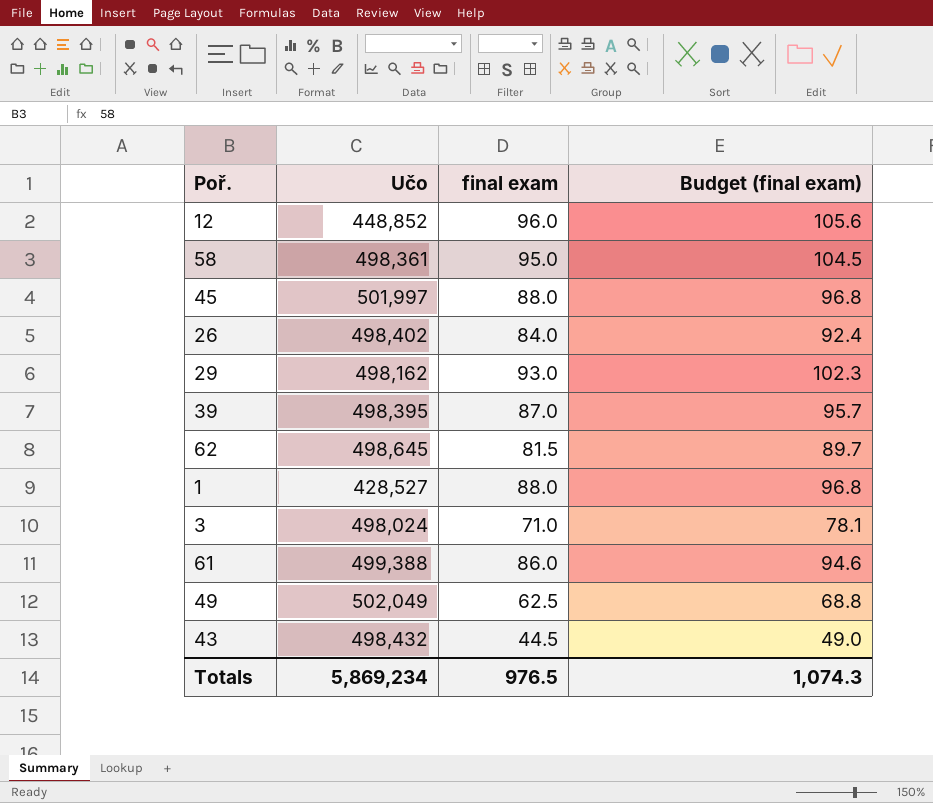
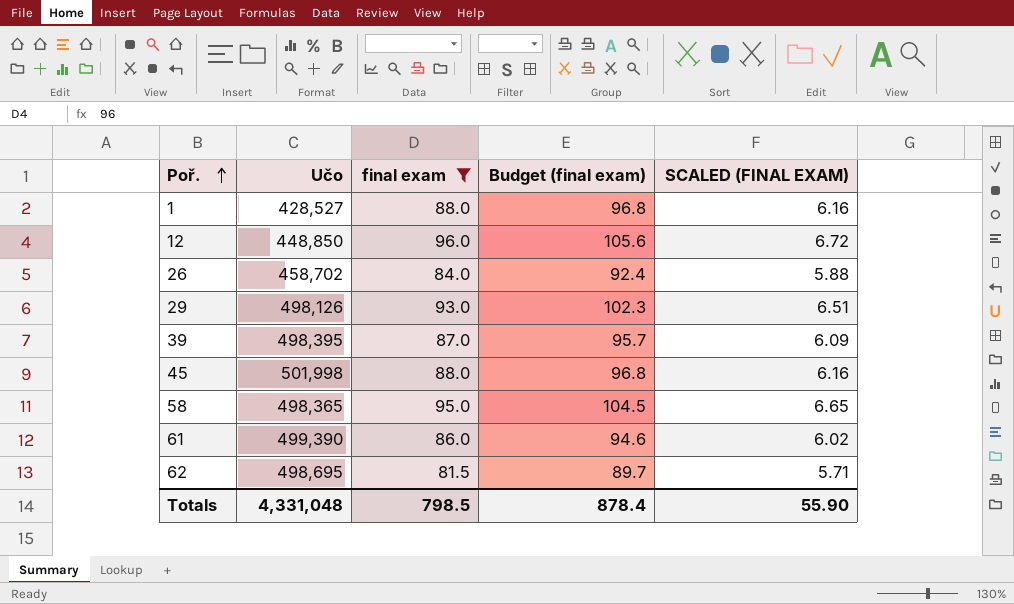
filter: none -> final exam >= 81.5
row order: none -> Poř. ascending
column SCALED (FINAL EXAM) | formula: none -> [final exam] * 0.07
12 | Učo: 448,852 -> 448,850
26 | Učo: 498,402 -> 458,702
29 | Učo: 498,162 -> 498,126
45 | Učo: 501,997 -> 501,998
58 | Učo: 498,361 -> 498,365
61 | Učo: 499,388 -> 499,390
62 | Učo: 498,645 -> 498,695
Totals | Učo: 5,869,234 -> 4,331,048
Totals | final exam: 976.5 -> 798.5
Totals | Budget (final exam): 1,074.3 -> 878.4

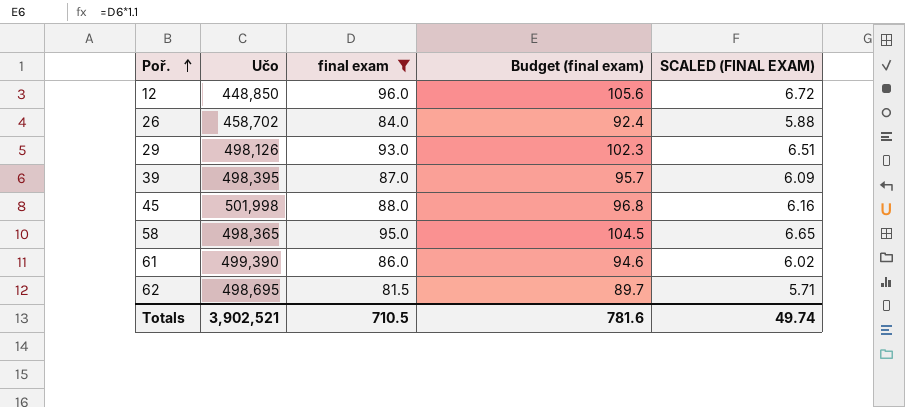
row 1: 428,527 | 88.0 | 96.8 | 6.16 -> none
Totals | Učo: 4,331,048 -> 3,902,521
Totals | final exam: 798.5 -> 710.5
Totals | Budget (final exam): 878.4 -> 781.6
Totals | SCALED (FINAL EXAM): 55.90 -> 49.74

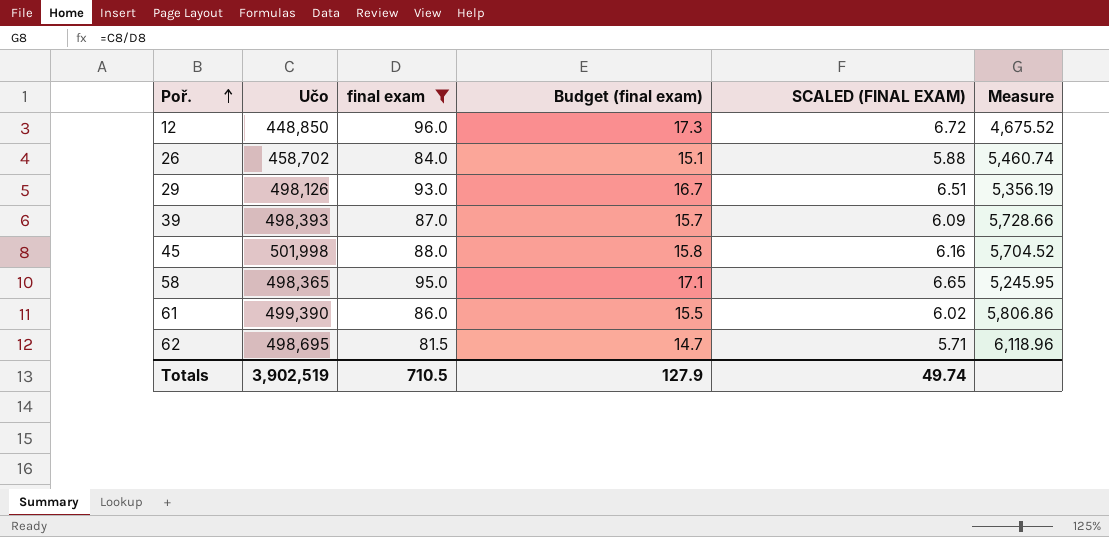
column Budget (final exam) | formula: [final exam] * 1.1 -> [final exam] * 0.18
column Measure | formula: none -> [Učo] / [final exam]
39 | Učo: 498,395 -> 498,393
Totals | Učo: 3,902,521 -> 3,902,519
Totals | Budget (final exam): 781.6 -> 127.9

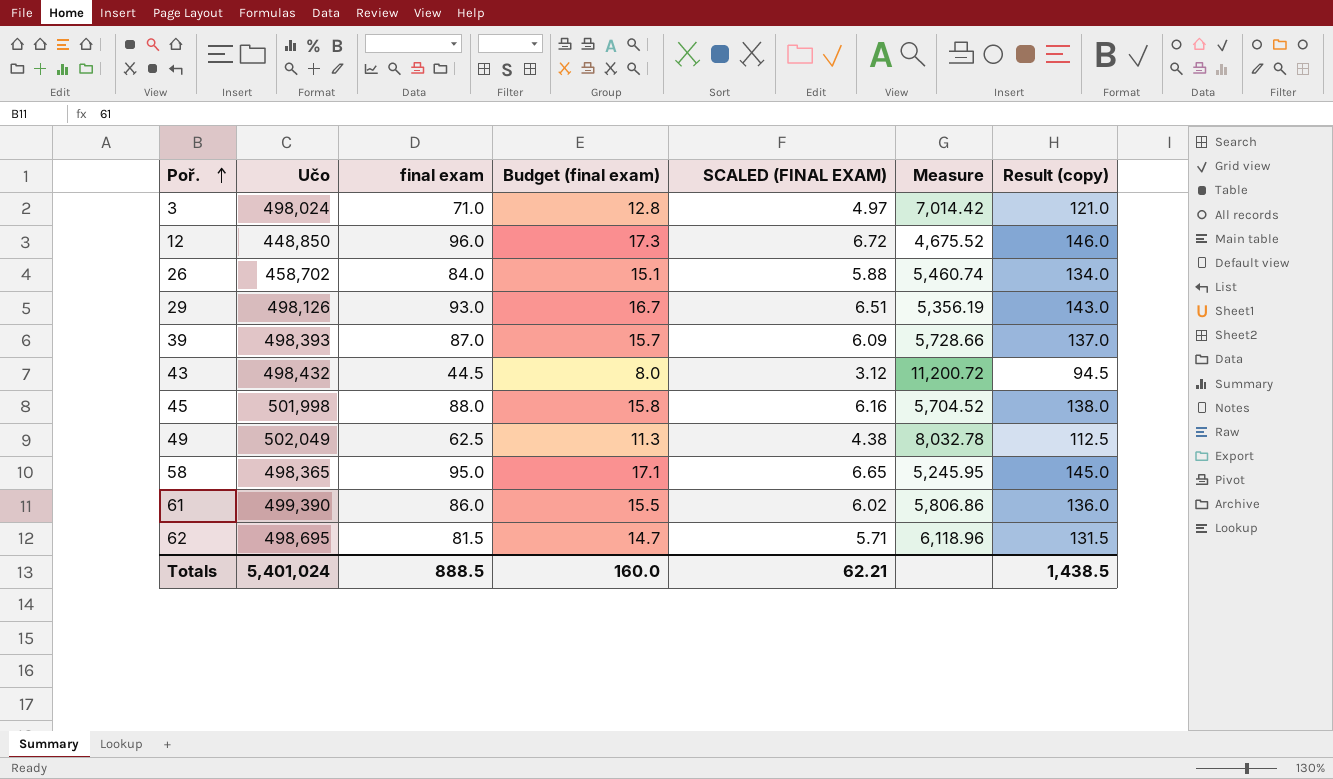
filter: final exam >= 81.5 -> none
column Result (copy) | formula: none -> [final exam] + 50
Totals | Učo: 3,902,519 -> 5,401,024
Totals | final exam: 710.5 -> 888.5
Totals | Budget (final exam): 127.9 -> 160.0
Totals | SCALED (FINAL EXAM): 49.74 -> 62.21

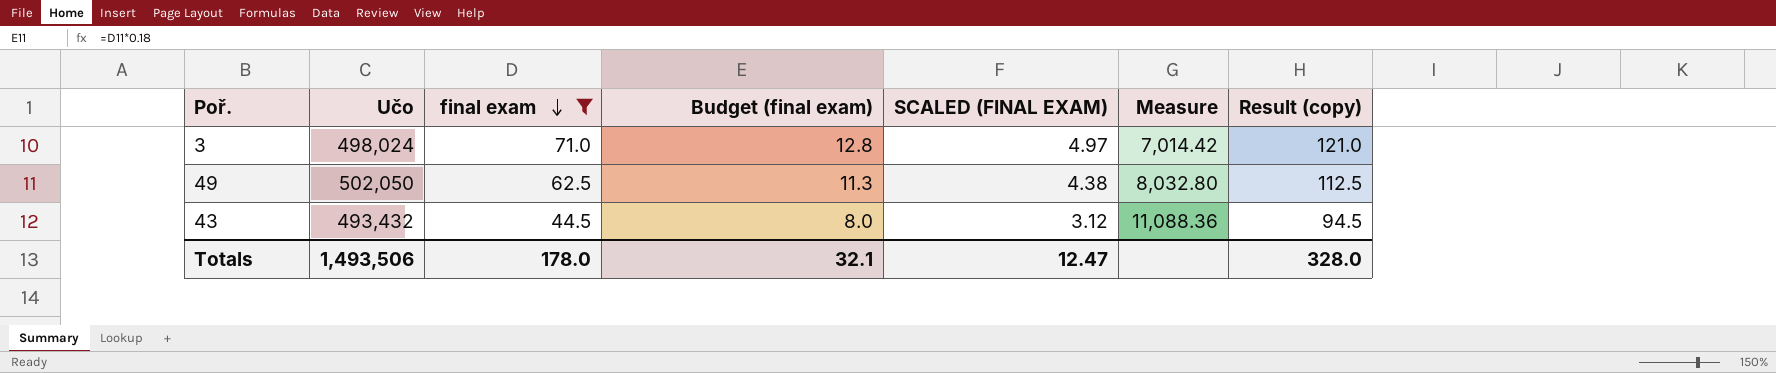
filter: none -> final exam <= 71.0
row order: Poř. ascending -> final exam descending
49 | Učo: 502,049 -> 502,050
49 | Measure: 8,032.78 -> 8,032.80
43 | Učo: 498,432 -> 493,432
43 | Measure: 11,200.72 -> 11,088.36
Totals | Učo: 5,401,024 -> 1,493,506
Totals | final exam: 888.5 -> 178.0
Totals | Budget (final exam): 160.0 -> 32.1
Totals | SCALED (FINAL EXAM): 62.21 -> 12.47
Totals | Result (copy): 1,438.5 -> 328.0

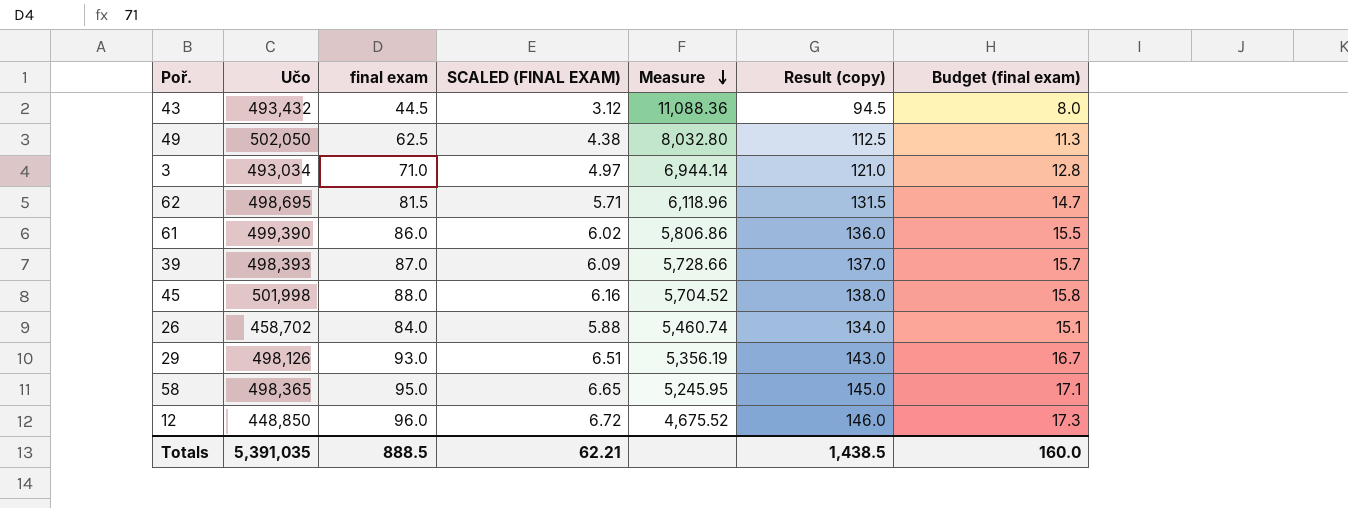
filter: final exam <= 71.0 -> none
row order: final exam descending -> Measure descending
column Budget (final exam) | position: 4 -> 7
3 | Učo: 498,024 -> 493,034
3 | Measure: 7,014.42 -> 6,944.14
Totals | Učo: 1,493,506 -> 5,391,035
Totals | final exam: 178.0 -> 888.5
Totals | SCALED (FINAL EXAM): 12.47 -> 62.21
Totals | Result (copy): 328.0 -> 1,438.5
Totals | Budget (final exam): 32.1 -> 160.0

